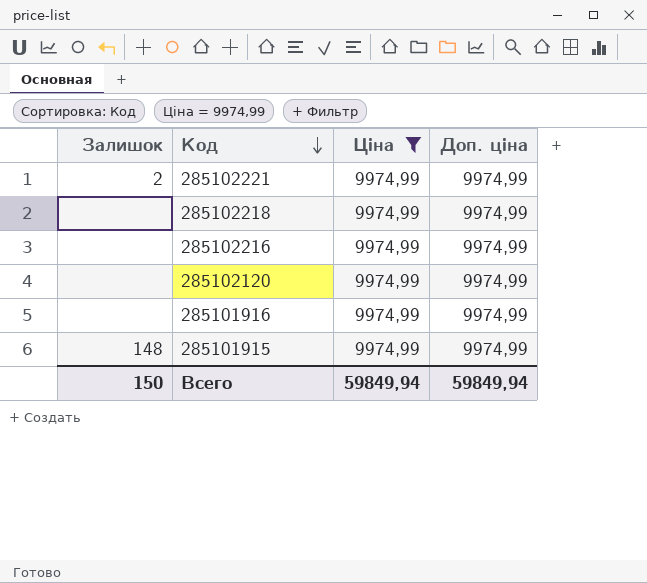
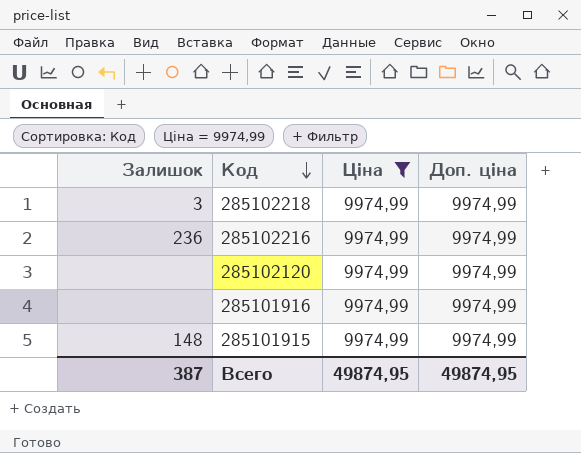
row 285102221: 2 | 9974,99 | 9974,99 -> none
285102218 | Залишок: none -> 3
285102216 | Залишок: none -> 236
Всего | Залишок: 150 -> 387
Всего | Ціна: 59849,94 -> 49874,95
Всего | Доп. ціна: 59849,94 -> 49874,95

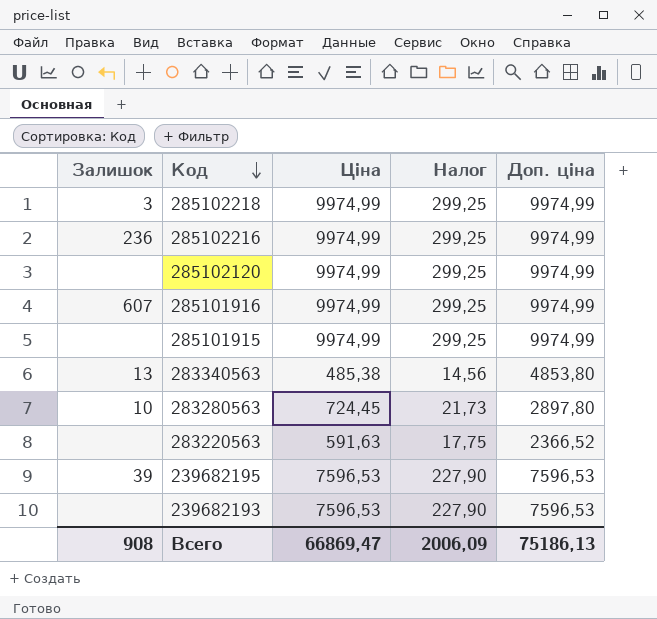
filter: Ціна = 9974,99 -> none
column Налог | formula: none -> [Ціна] * 0,03
285101916 | Залишок: none -> 607
285101915 | Залишок: 148 -> none
Всего | Залишок: 387 -> 908
Всего | Ціна: 49874,95 -> 66869,47
Всего | Доп. ціна: 49874,95 -> 75186,13

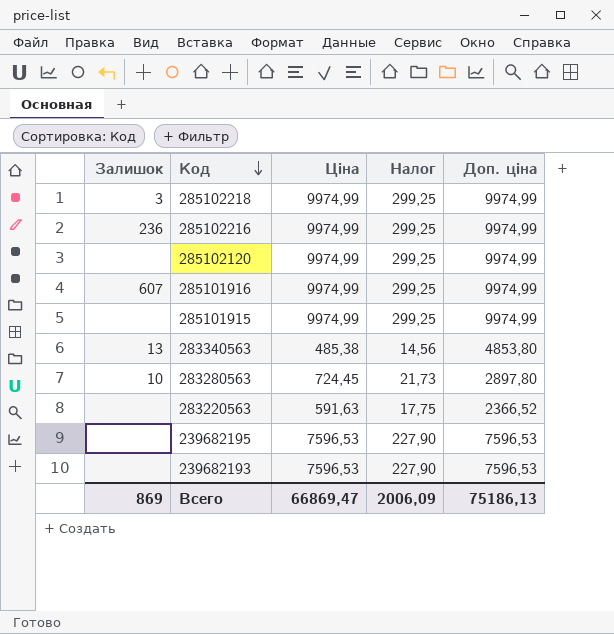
239682195 | Залишок: 39 -> none
Всего | Залишок: 908 -> 869

